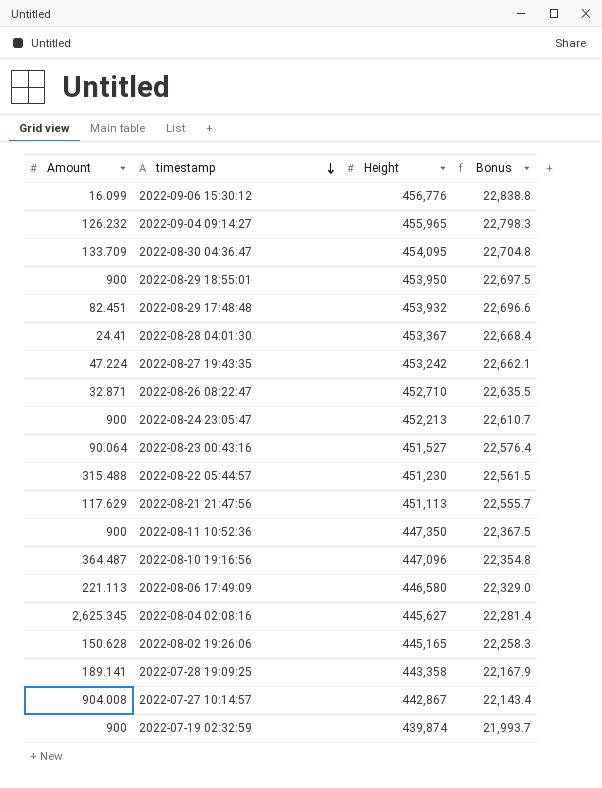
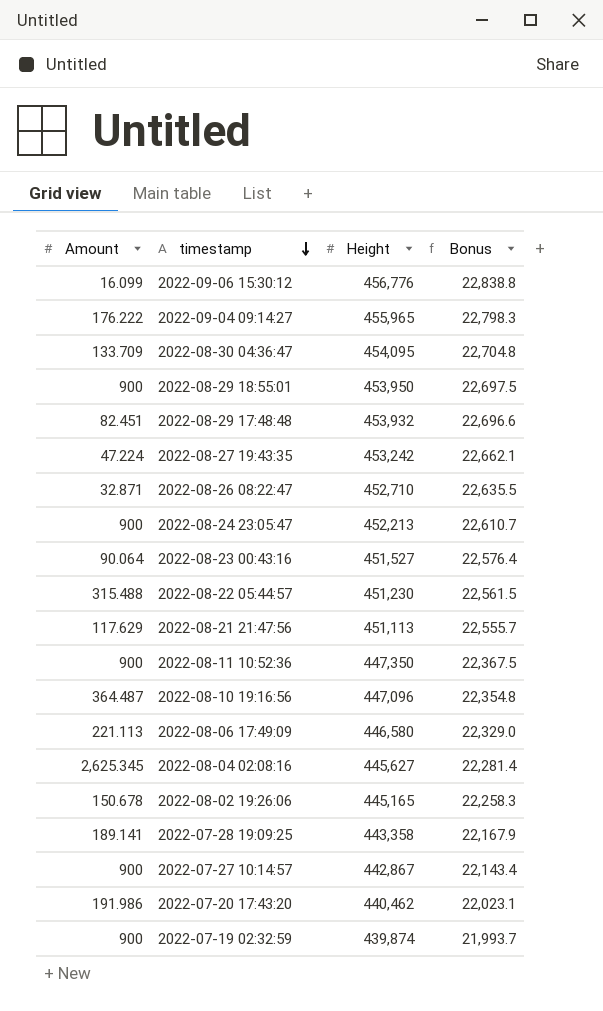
row 2022-08-28 04:01:30: 24.41 | 453,367 | 22,668.4 -> none
2022-09-04 09:14:27 | Amount: 126.232 -> 176.222
2022-08-02 19:26:06 | Amount: 150.628 -> 150.678
2022-07-27 10:14:57 | Amount: 904.008 -> 900
row 2022-07-20 17:43:20: none -> 191.986 | 440,462 | 22,023.1

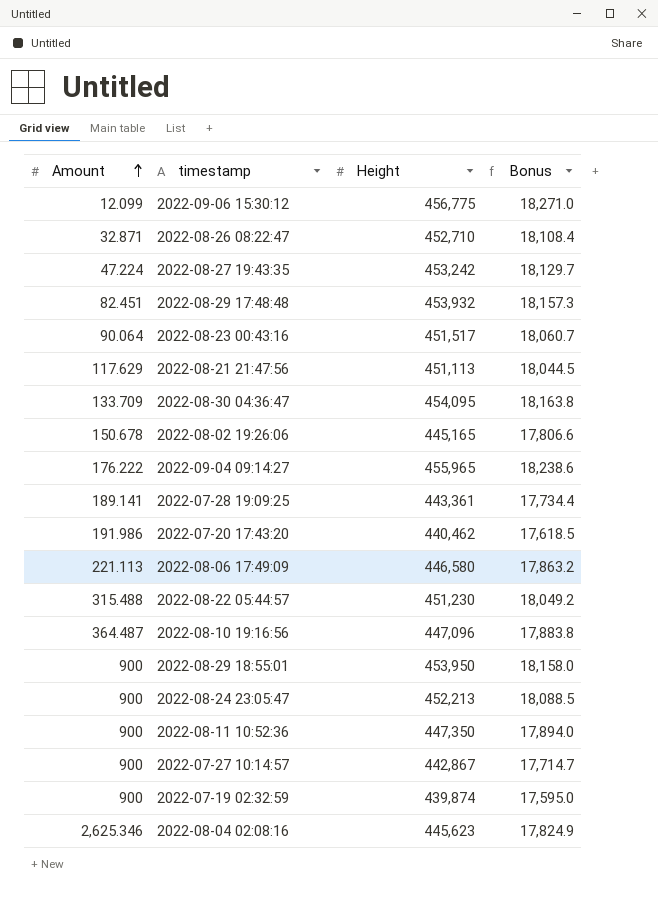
row order: timestamp descending -> Amount ascending
column Bonus | formula: [Height] * 0.05 -> [Height] * 0.04
2022-09-06 15:30:12 | Amount: 16.099 -> 12.099
2022-09-06 15:30:12 | Height: 456,776 -> 456,775
2022-08-23 00:43:16 | Height: 451,527 -> 451,517
2022-07-28 19:09:25 | Height: 443,358 -> 443,361
2022-08-04 02:08:16 | Amount: 2,625.345 -> 2,625.346
2022-08-04 02:08:16 | Height: 445,627 -> 445,623

